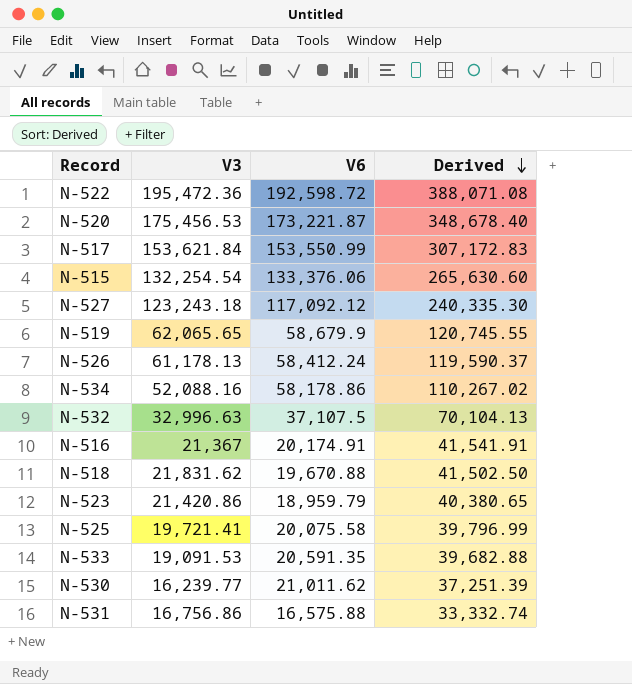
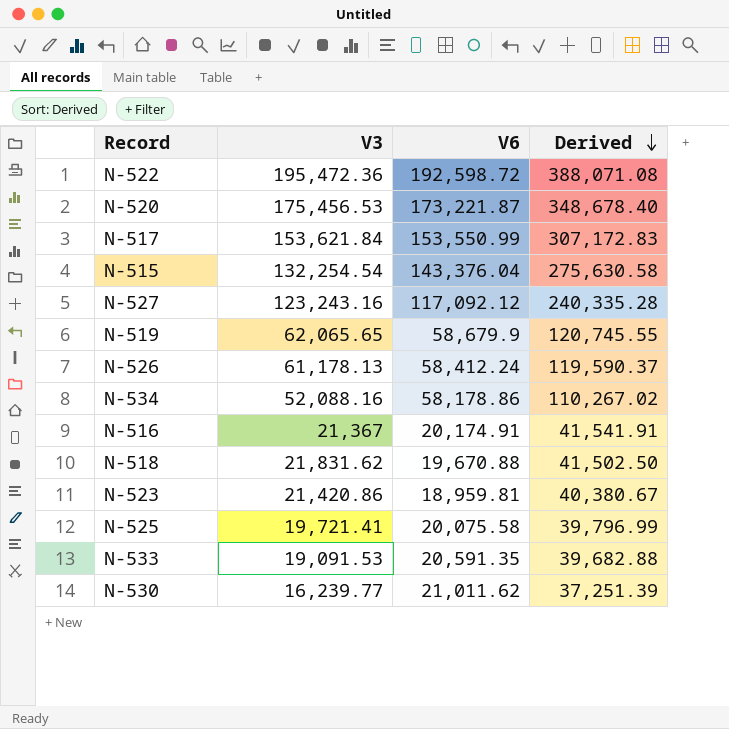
row N-532: 32,996.63 | 37,107.5 | 70,104.13 -> none
row N-531: 16,756.86 | 16,575.88 | 33,332.74 -> none
N-515 | V6: 133,376.06 -> 143,376.04
N-515 | Derived: 265,630.60 -> 275,630.58
N-527 | V3: 123,243.18 -> 123,243.16
N-527 | Derived: 240,335.30 -> 240,335.28
N-523 | V6: 18,959.79 -> 18,959.81
N-523 | Derived: 40,380.65 -> 40,380.67

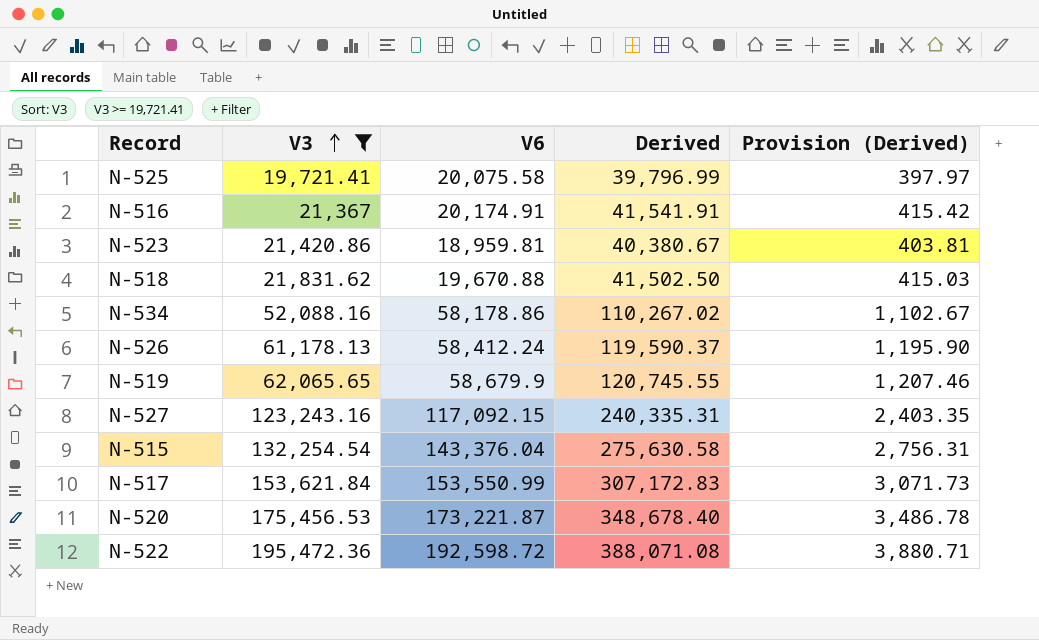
filter: none -> V3 >= 19,721.41
row order: Derived descending -> V3 ascending
column Provision (Derived) | formula: none -> [Derived] * 0.01
N-527 | V6: 117,092.12 -> 117,092.15
N-527 | Derived: 240,335.28 -> 240,335.31

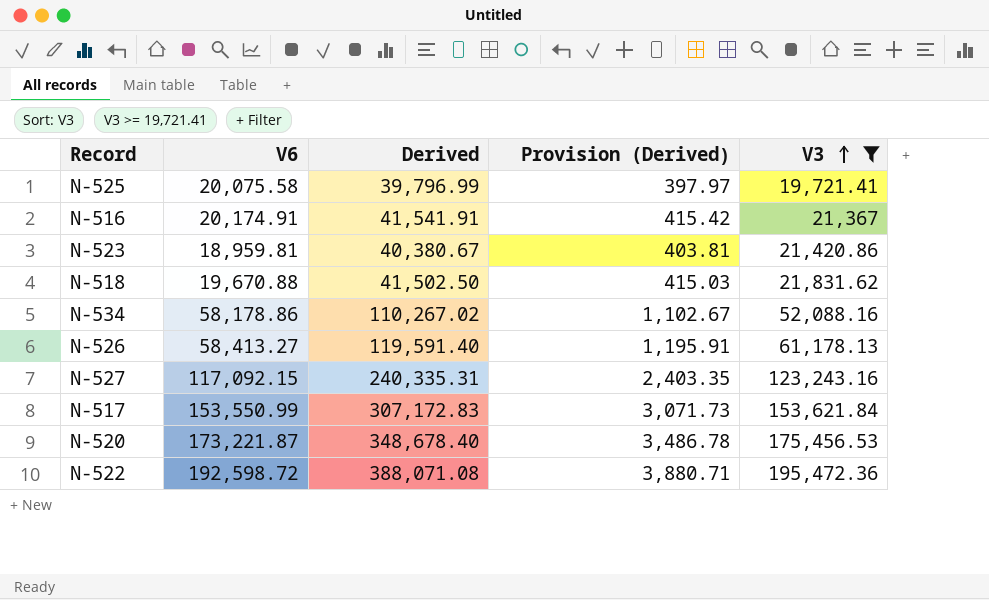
column V3 | position: 2 -> 5
row N-519: 62,065.65 | 58,679.9 | 120,745.55 | 1,207.46 -> none
row N-515: 132,254.54 | 143,376.04 | 275,630.58 | 2,756.31 -> none
N-526 | V6: 58,412.24 -> 58,413.27
N-526 | Derived: 119,590.37 -> 119,591.40
N-526 | Provision (Derived): 1,195.90 -> 1,195.91

